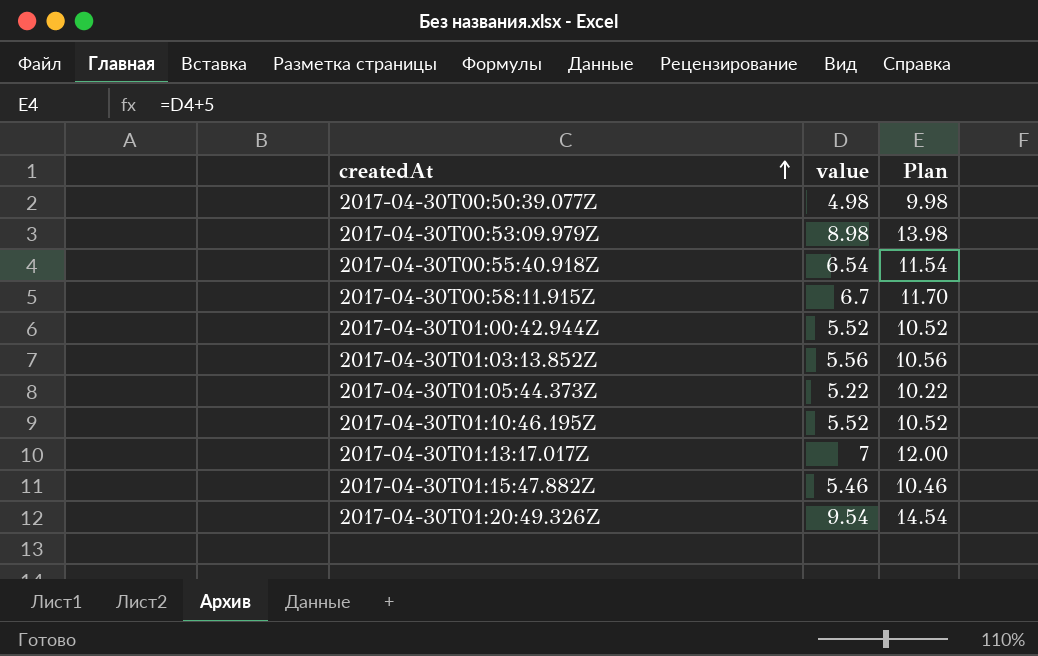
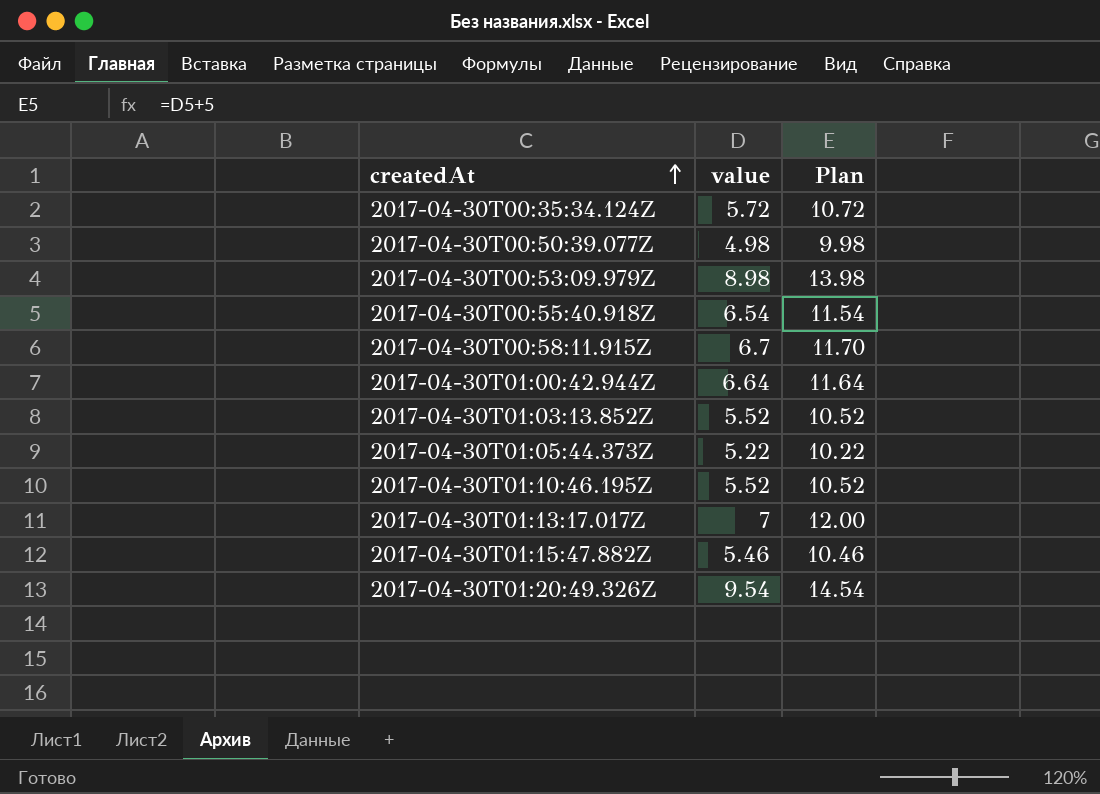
row 2017-04-30T00:35:34.124Z: none -> 5.72 | 10.72
2017-04-30T01:00:42.944Z | value: 5.52 -> 6.64
2017-04-30T01:00:42.944Z | Plan: 10.52 -> 11.64
2017-04-30T01:03:13.852Z | value: 5.56 -> 5.52
2017-04-30T01:03:13.852Z | Plan: 10.56 -> 10.52

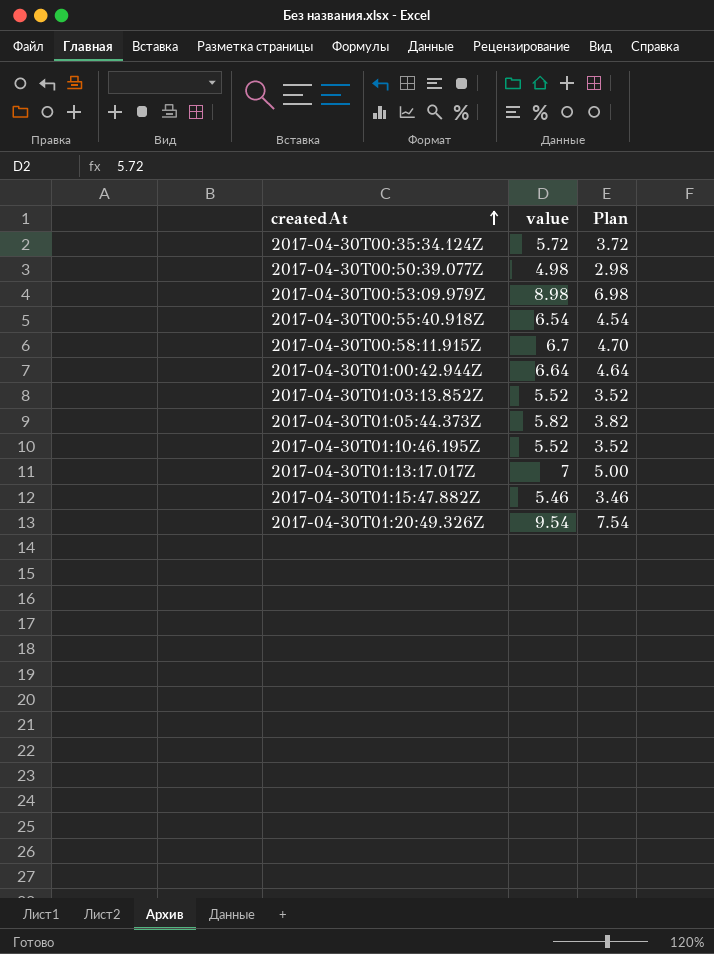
column Plan | formula: [value] + 5 -> [value] - 2
2017-04-30T01:05:44.373Z | value: 5.22 -> 5.82

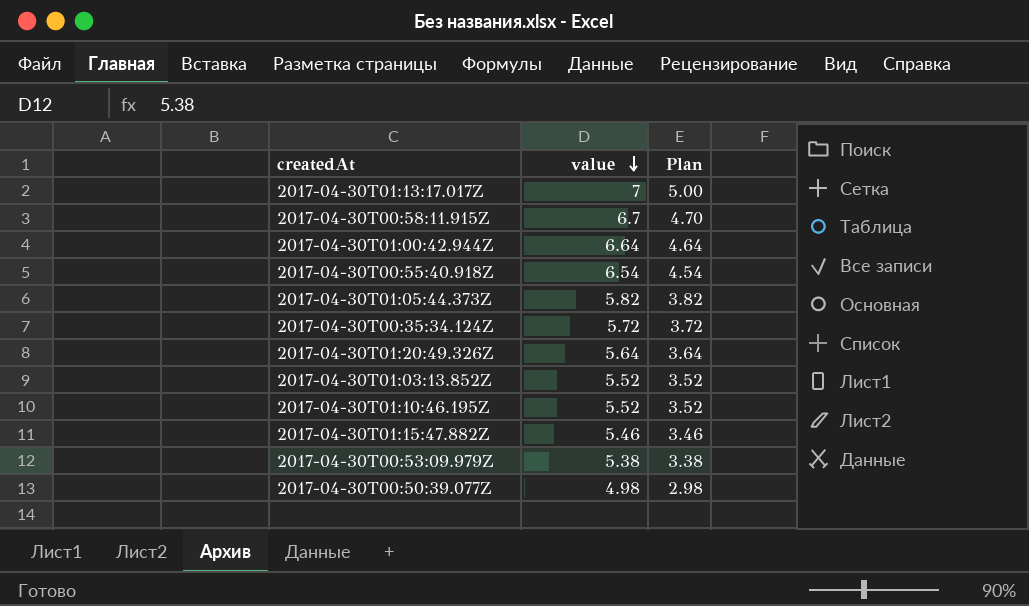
row order: createdAt ascending -> value descending
2017-04-30T01:20:49.326Z | value: 9.54 -> 5.64
2017-04-30T01:20:49.326Z | Plan: 7.54 -> 3.64
2017-04-30T00:53:09.979Z | value: 8.98 -> 5.38
2017-04-30T00:53:09.979Z | Plan: 6.98 -> 3.38

